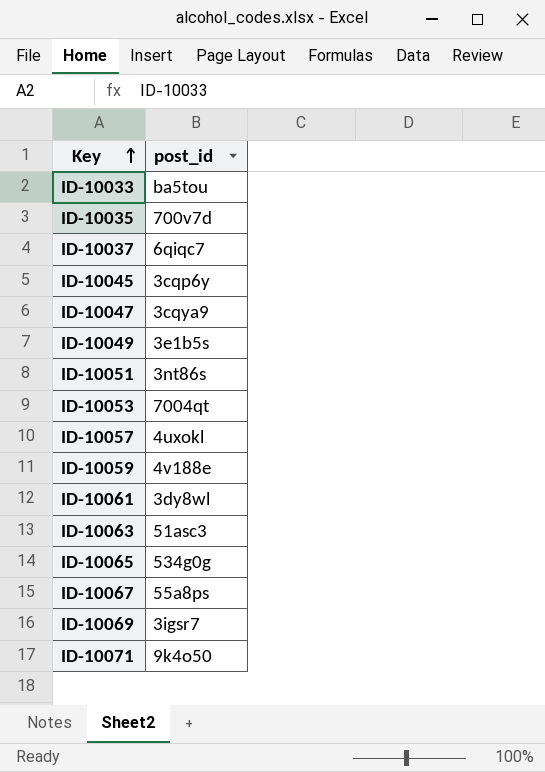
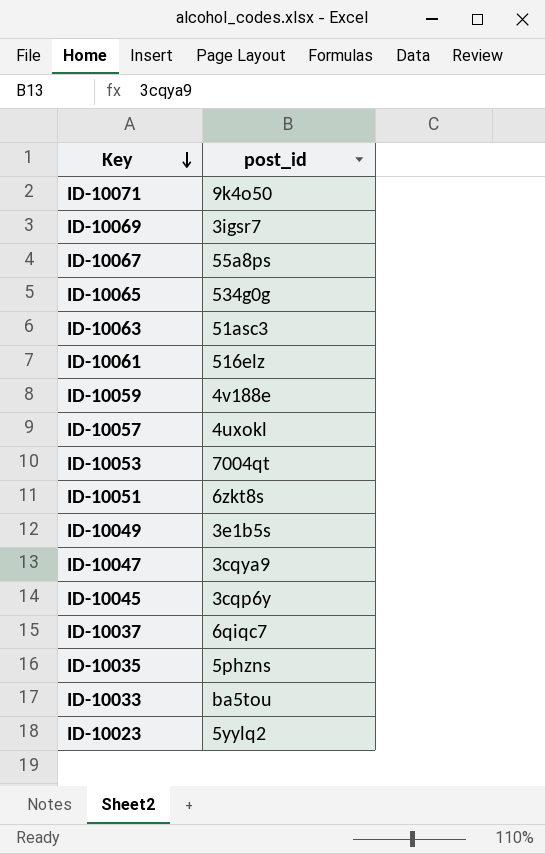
row order: Key ascending -> Key descending
ID-10061 | post_id: 3dy8wl -> 516elz
ID-10051 | post_id: 3nt86s -> 6zkt8s
ID-10035 | post_id: 700v7d -> 5phzns
row ID-10023: none -> 5yylq2

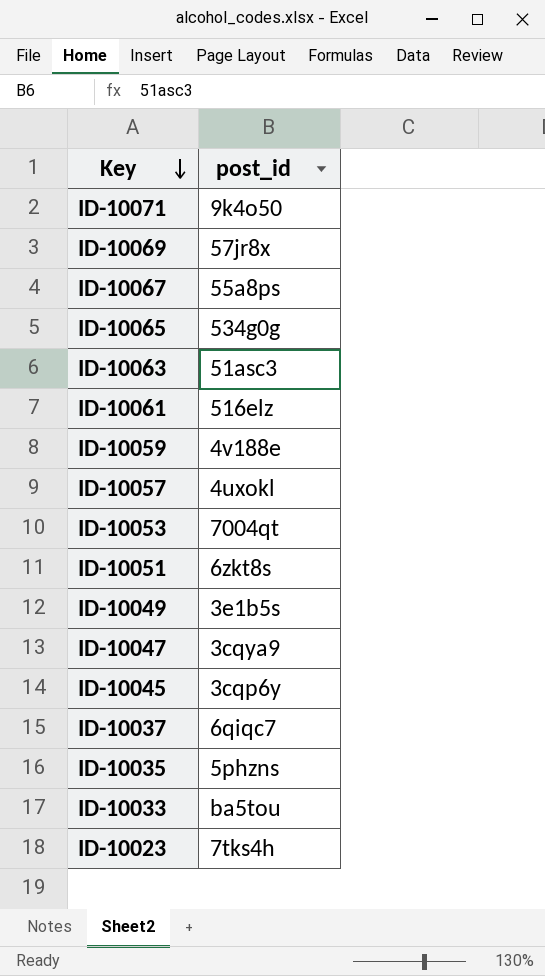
ID-10069 | post_id: 3igsr7 -> 57jr8x
ID-10023 | post_id: 5yylq2 -> 7tks4h

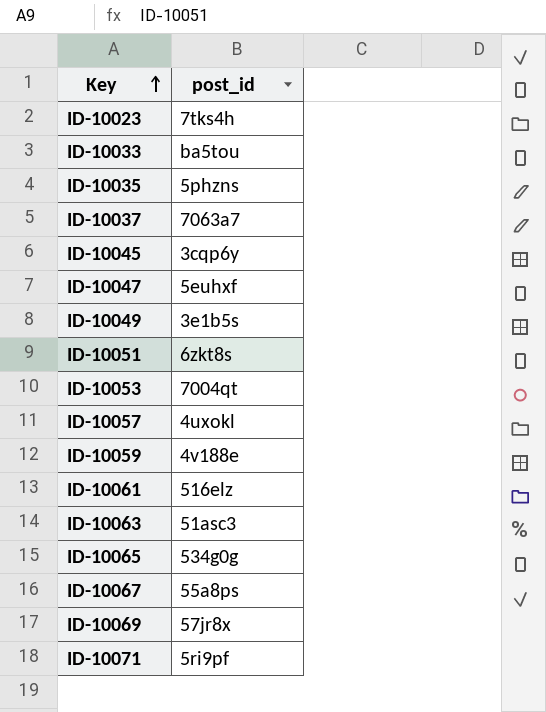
row order: Key descending -> Key ascending
ID-10037 | post_id: 6qiqc7 -> 7063a7
ID-10047 | post_id: 3cqya9 -> 5euhxf
ID-10071 | post_id: 9k4o50 -> 5ri9pf

